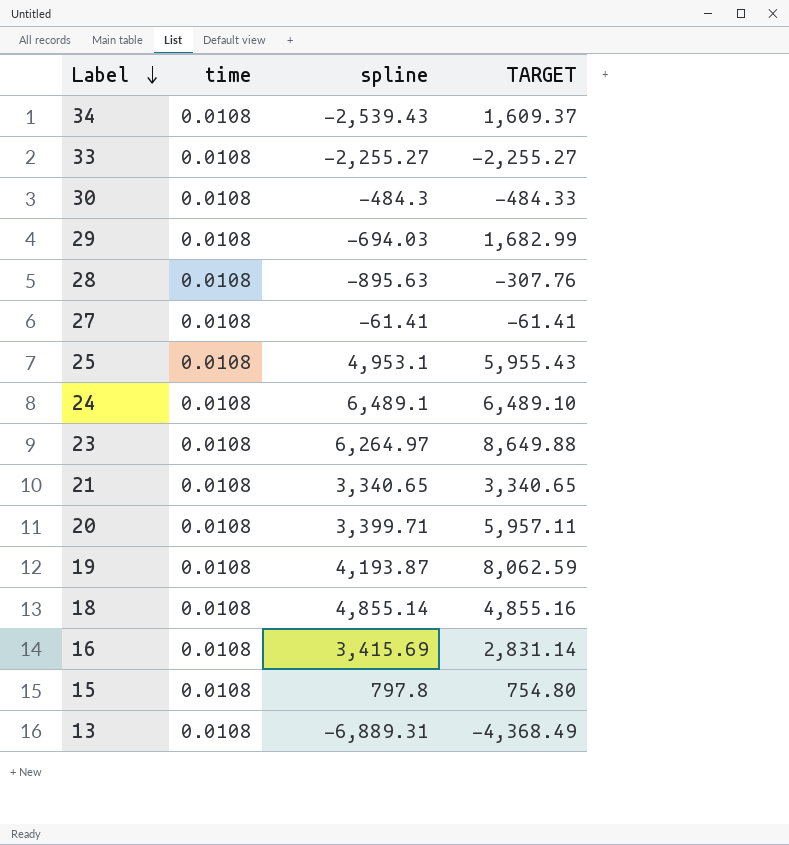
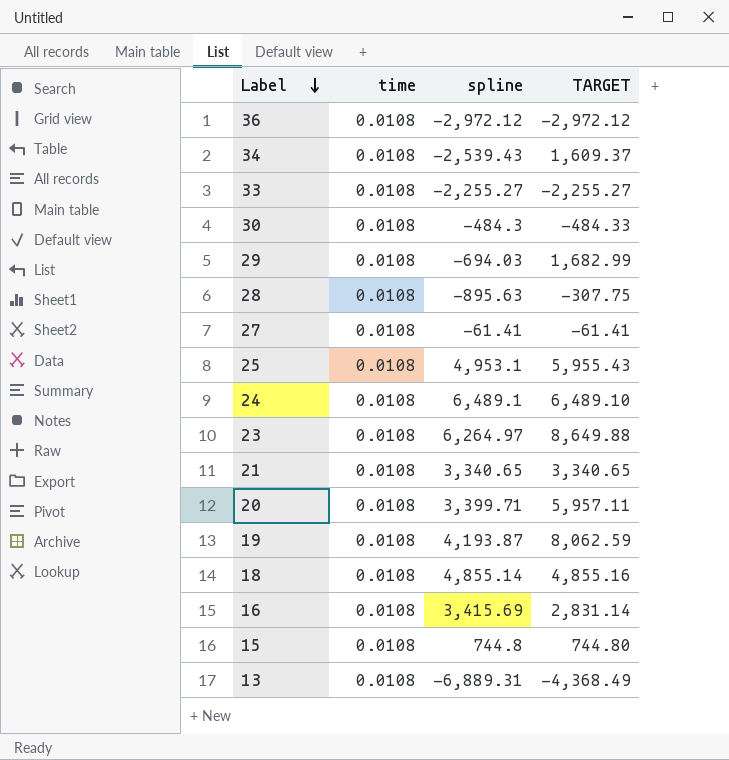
row 36: none -> 0.0108 | -2,972.12 | -2,972.12
28 | TARGET: -307.76 -> -307.75
15 | spline: 797.8 -> 744.8
15 | TARGET: 754.80 -> 744.80

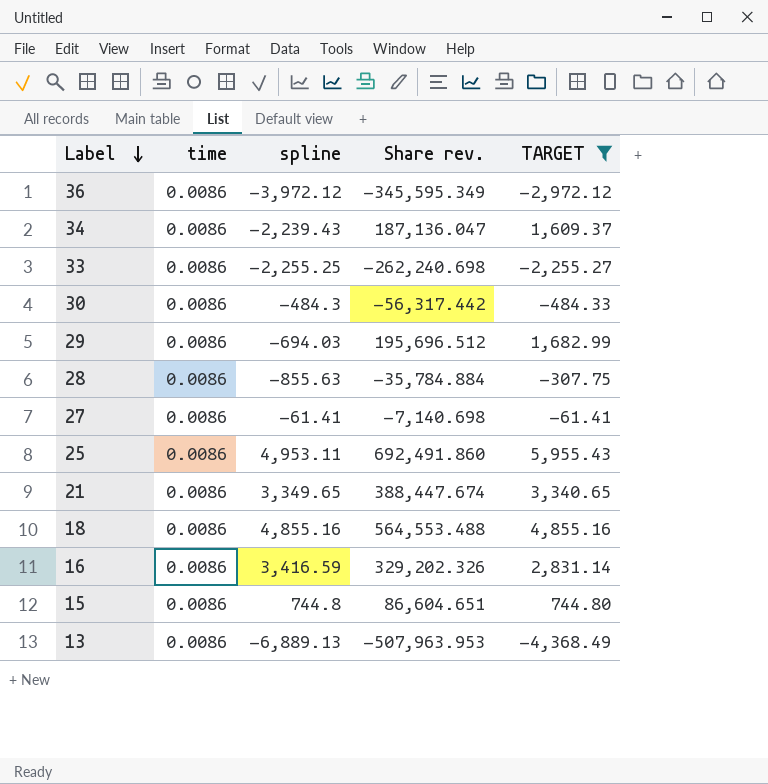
filter: none -> TARGET <= 5,955.43
column Share rev. | formula: none -> [TARGET] / [time]
36 | time: 0.0108 -> 0.0086
36 | spline: -2,972.12 -> -3,972.12
34 | time: 0.0108 -> 0.0086
34 | spline: -2,539.43 -> -2,239.43
33 | time: 0.0108 -> 0.0086
33 | spline: -2,255.27 -> -2,255.25
30 | time: 0.0108 -> 0.0086
29 | time: 0.0108 -> 0.0086
28 | time: 0.0108 -> 0.0086
28 | spline: -895.63 -> -855.63
27 | time: 0.0108 -> 0.0086
25 | time: 0.0108 -> 0.0086
25 | spline: 4,953.1 -> 4,953.11
21 | time: 0.0108 -> 0.0086
21 | spline: 3,340.65 -> 3,349.65
18 | time: 0.0108 -> 0.0086
18 | spline: 4,855.14 -> 4,855.16
16 | time: 0.0108 -> 0.0086
16 | spline: 3,415.69 -> 3,416.59
15 | time: 0.0108 -> 0.0086
13 | time: 0.0108 -> 0.0086
13 | spline: -6,889.31 -> -6,889.13

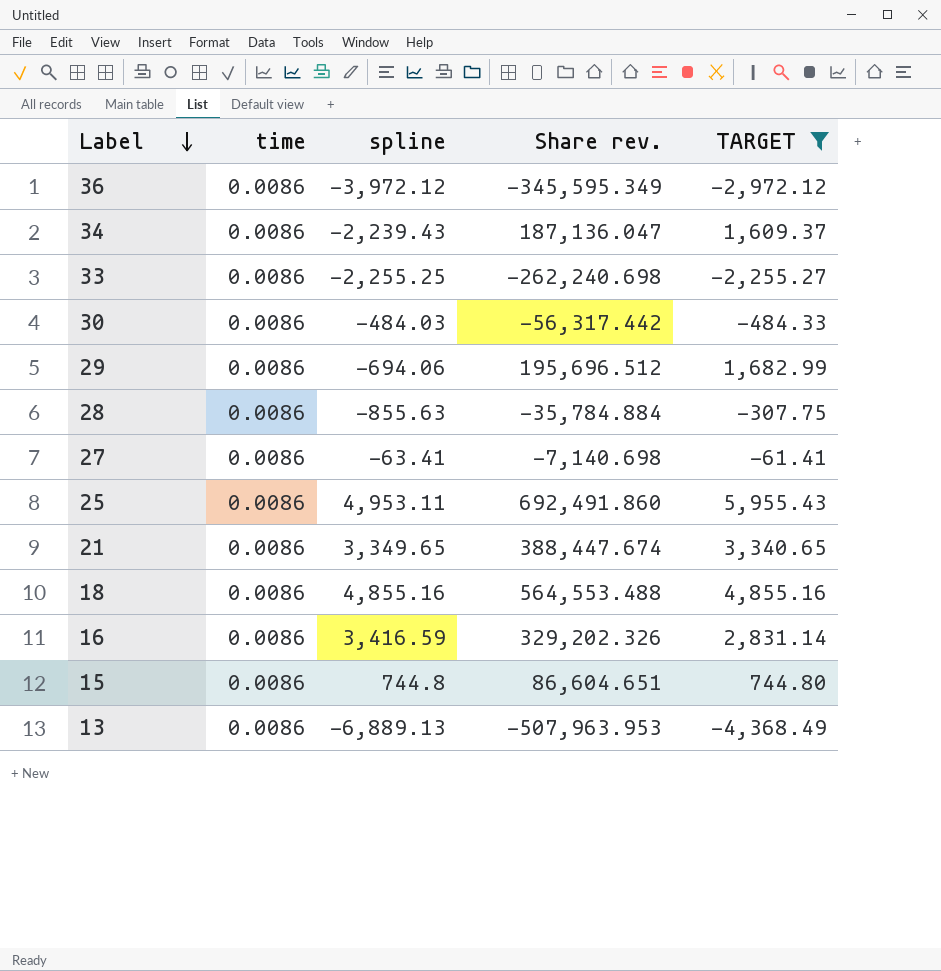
30 | spline: -484.3 -> -484.03
29 | spline: -694.03 -> -694.06
27 | spline: -61.41 -> -63.41

